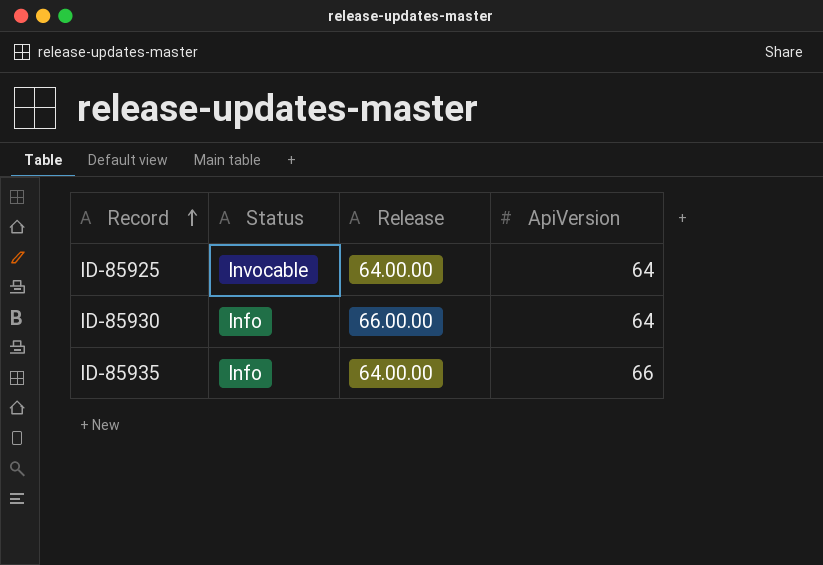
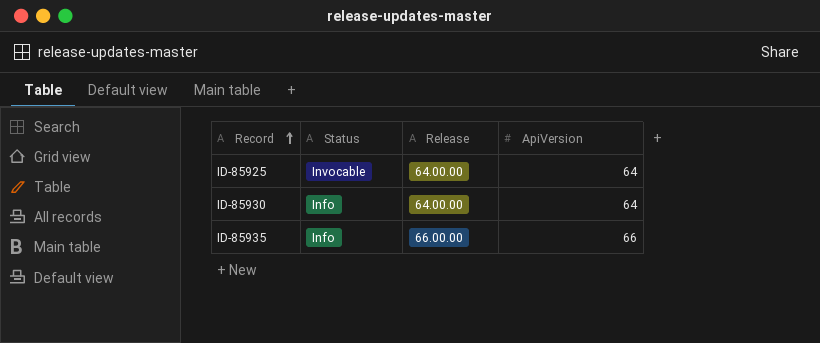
ID-85930 | Release: 66.00.00 -> 64.00.00
ID-85935 | Release: 64.00.00 -> 66.00.00

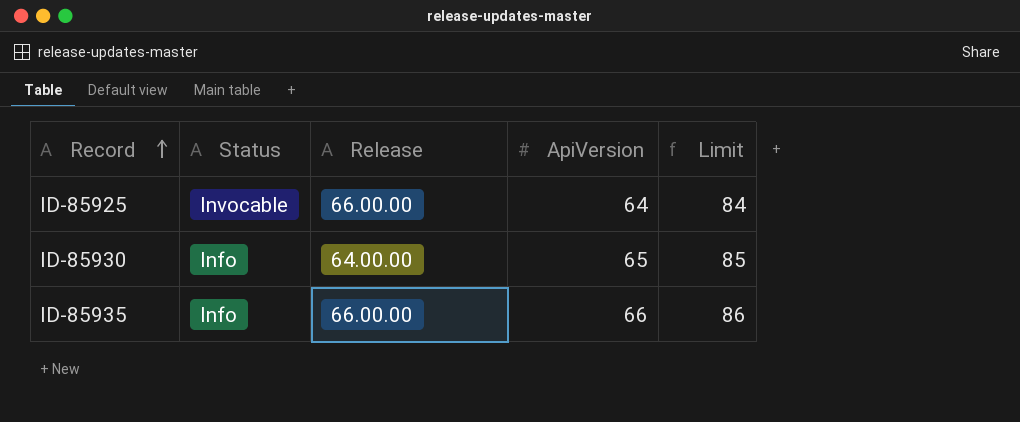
column Limit | formula: none -> [ApiVersion] + 20
ID-85925 | Release: 64.00.00 -> 66.00.00
ID-85930 | ApiVersion: 64 -> 65

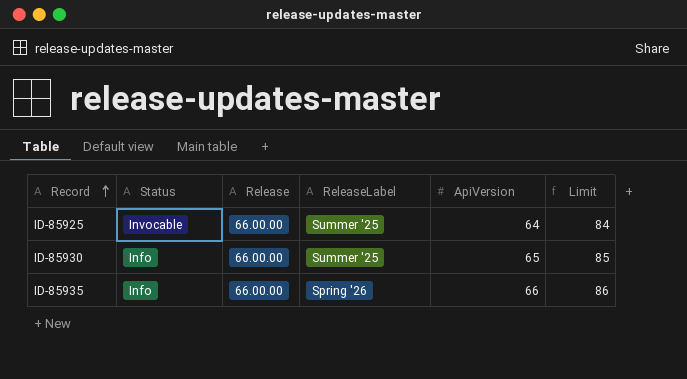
column ReleaseLabel | position: none -> 4
ID-85930 | Release: 64.00.00 -> 66.00.00

